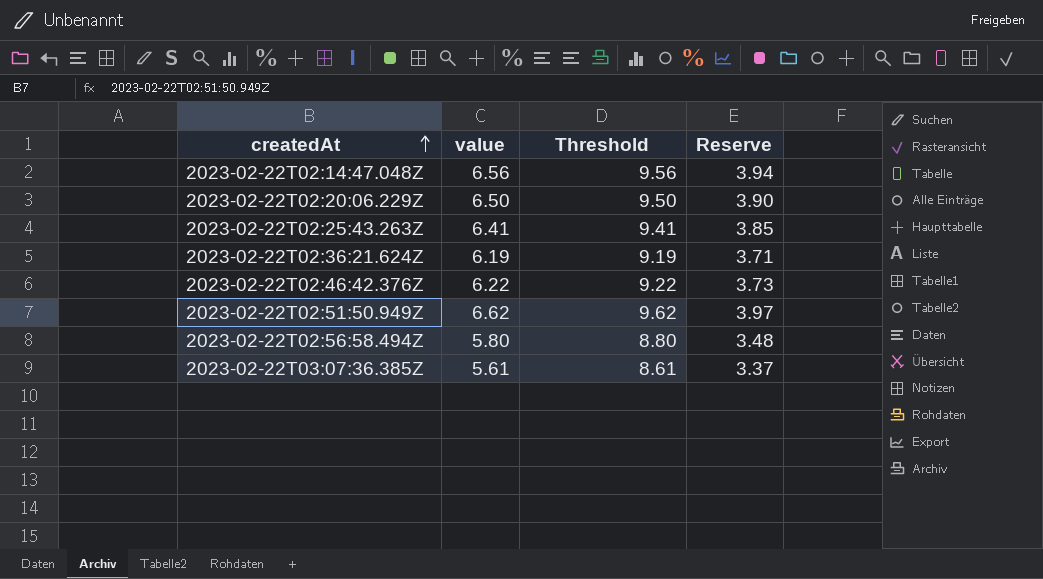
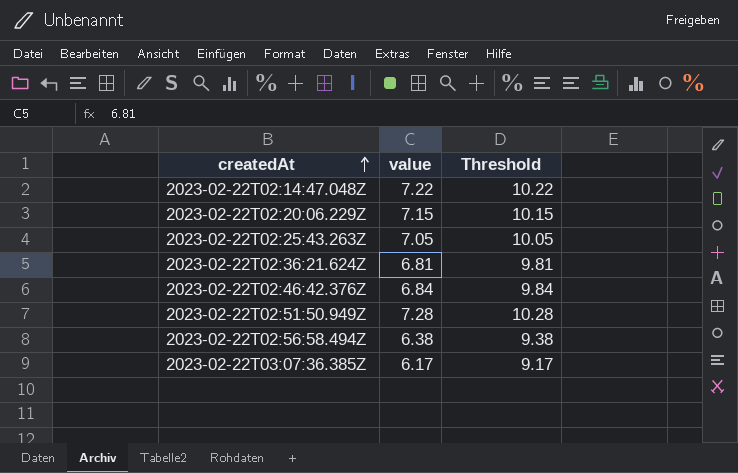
column Reserve | formula: [value] * 0.6 -> none
2023-02-22T02:14:47.048Z | value: 6.56 -> 7.22
2023-02-22T02:14:47.048Z | Threshold: 9.56 -> 10.22
2023-02-22T02:20:06.229Z | value: 6.50 -> 7.15
2023-02-22T02:20:06.229Z | Threshold: 9.50 -> 10.15
2023-02-22T02:25:43.263Z | value: 6.41 -> 7.05
2023-02-22T02:25:43.263Z | Threshold: 9.41 -> 10.05
2023-02-22T02:36:21.624Z | value: 6.19 -> 6.81
2023-02-22T02:36:21.624Z | Threshold: 9.19 -> 9.81
2023-02-22T02:46:42.376Z | value: 6.22 -> 6.84
2023-02-22T02:46:42.376Z | Threshold: 9.22 -> 9.84
2023-02-22T02:51:50.949Z | value: 6.62 -> 7.28
2023-02-22T02:51:50.949Z | Threshold: 9.62 -> 10.28
2023-02-22T02:56:58.494Z | value: 5.80 -> 6.38
2023-02-22T02:56:58.494Z | Threshold: 8.80 -> 9.38
2023-02-22T03:07:36.385Z | value: 5.61 -> 6.17
2023-02-22T03:07:36.385Z | Threshold: 8.61 -> 9.17

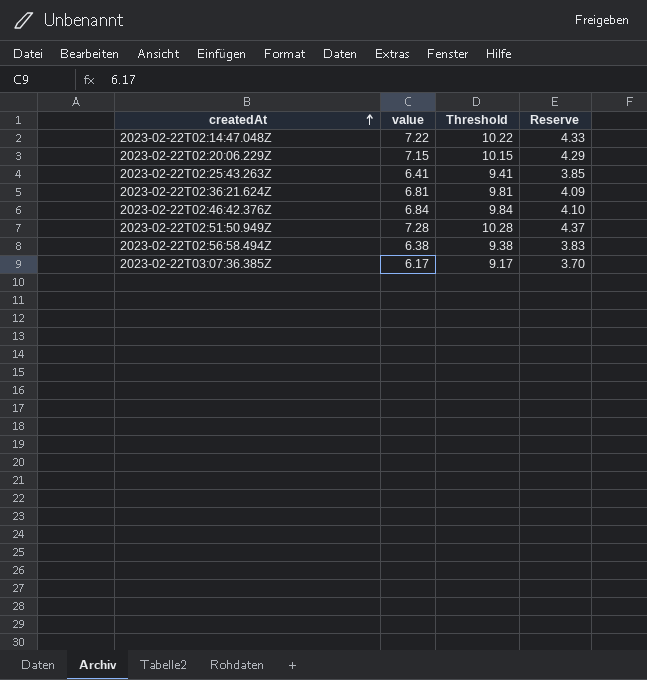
column Reserve | formula: none -> [value] * 0.6
2023-02-22T02:25:43.263Z | value: 7.05 -> 6.41
2023-02-22T02:25:43.263Z | Threshold: 10.05 -> 9.41

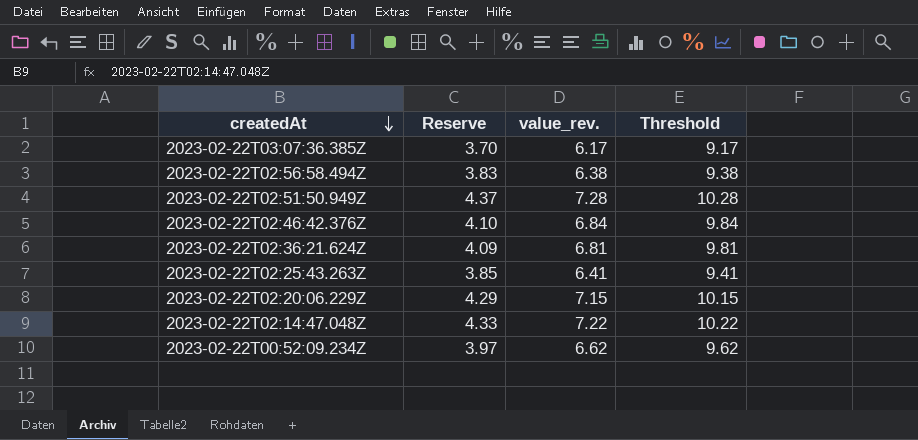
row order: createdAt ascending -> createdAt descending
column Reserve | position: 4 -> 2
column name: value -> value_rev.
row 2023-02-22T00:52:09.234Z: none -> 3.97 | 6.62 | 9.62

